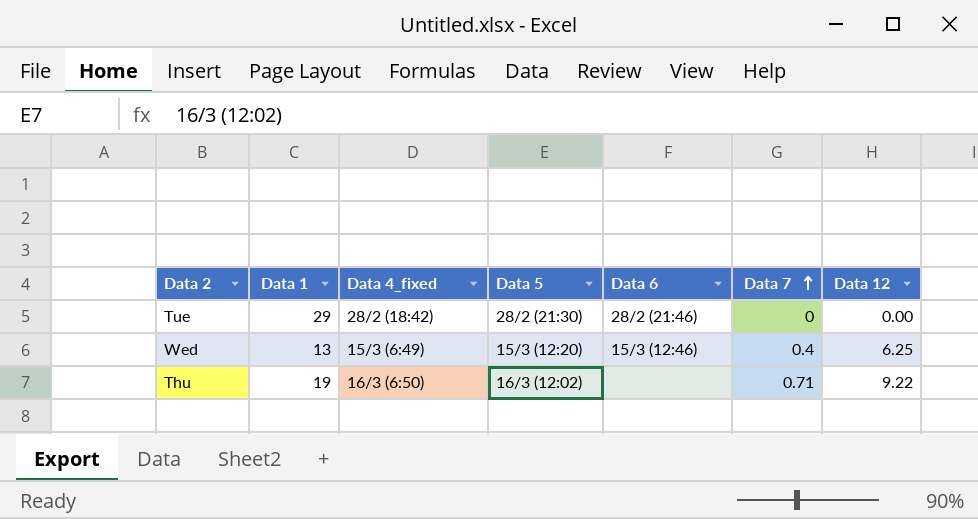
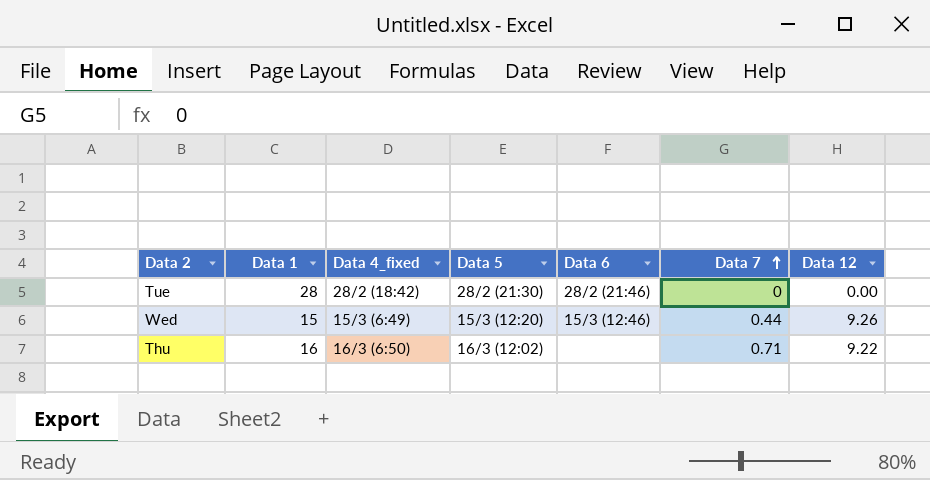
Tue | Data 1: 29 -> 28
Wed | Data 1: 13 -> 15
Wed | Data 7: 0.4 -> 0.44
Wed | Data 12: 6.25 -> 9.26
Thu | Data 1: 19 -> 16

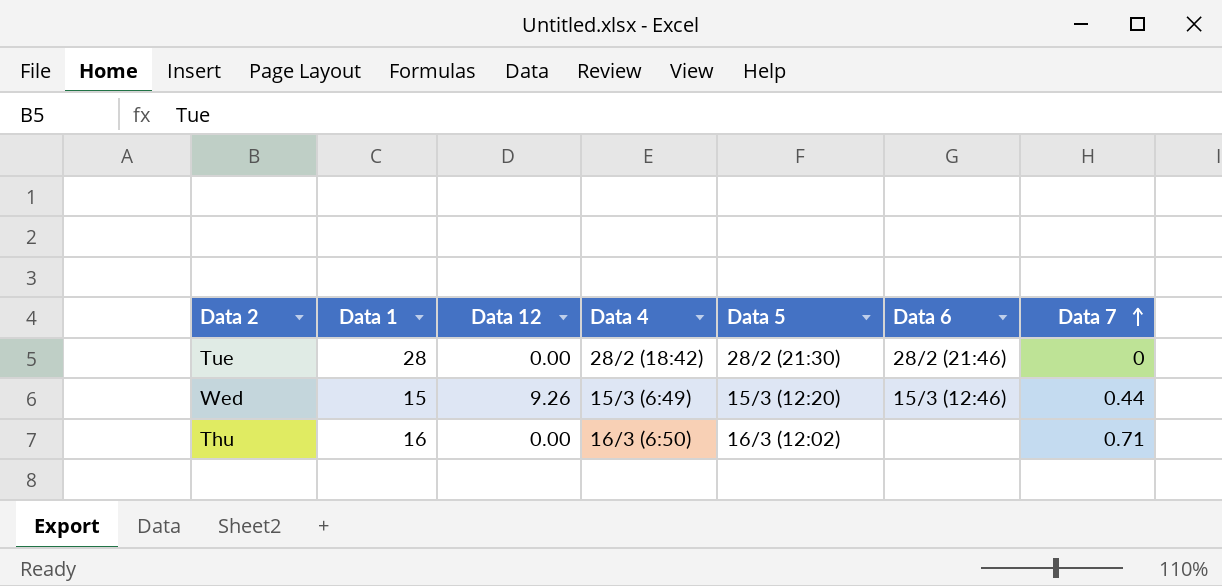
column Data 12 | position: 7 -> 3
column name: Data 4_fixed -> Data 4
Thu | Data 12: 9.22 -> 0.00

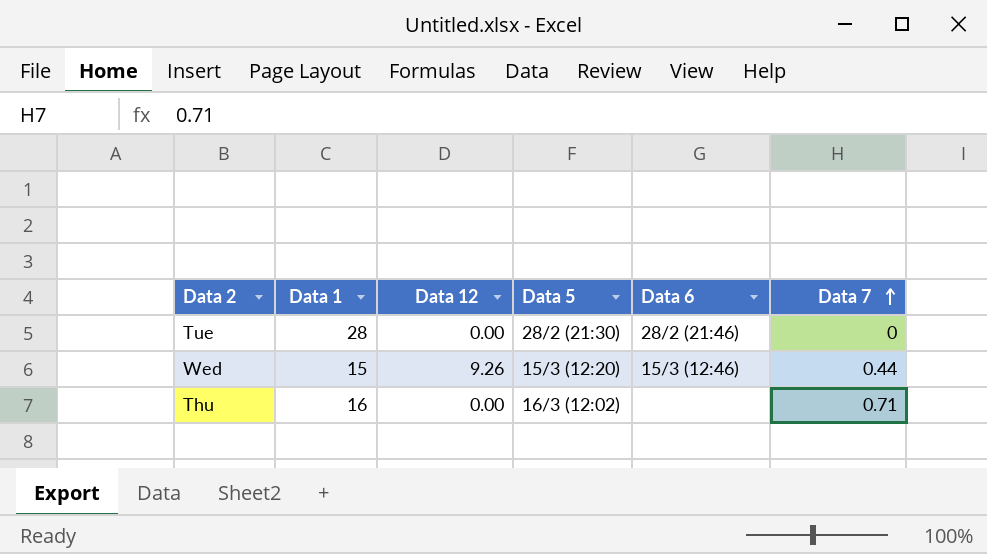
column Data 4 | position: 4 -> none

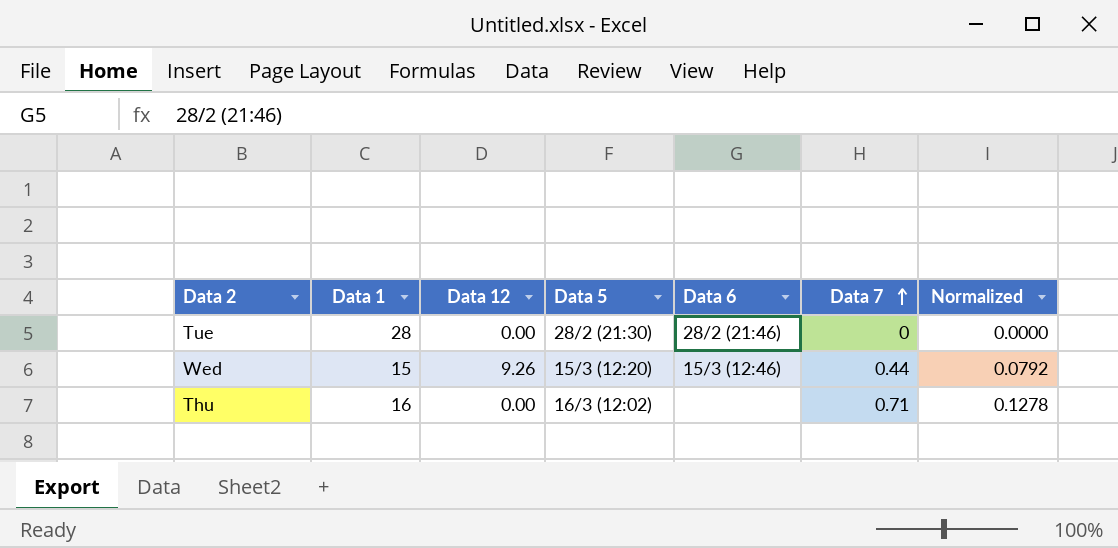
column Normalized | formula: none -> [Data 7] * 0.18

